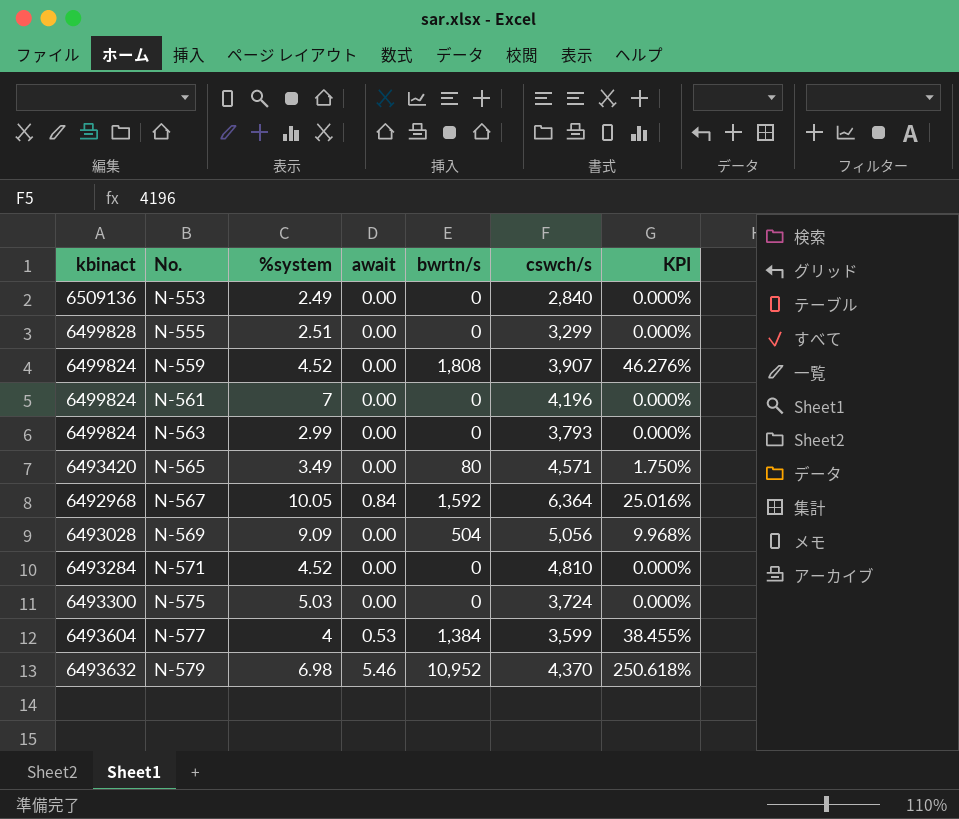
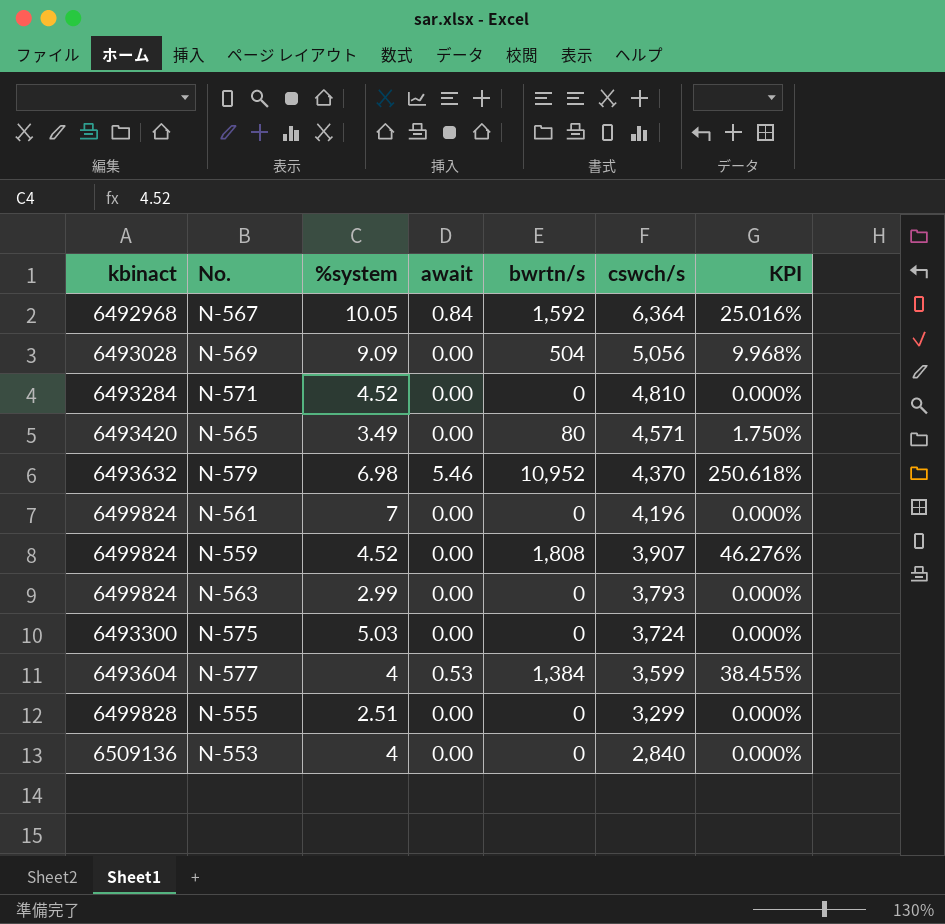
row order: No. ascending -> cswch/s descending
N-553 | %system: 2.49 -> 4

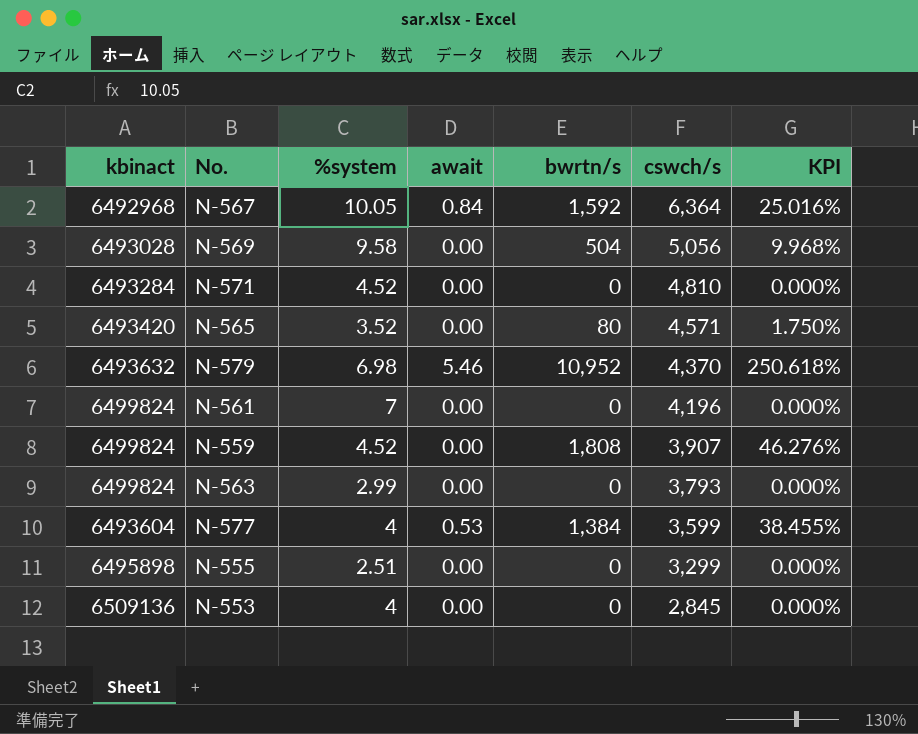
row N-575: 6493300 | 5.03 | 0.00 | 0 | 3,724 | 0.000% -> none
N-569 | %system: 9.09 -> 9.58
N-565 | %system: 3.49 -> 3.52
N-555 | kbinact: 6499828 -> 6495898
N-553 | cswch/s: 2,840 -> 2,845

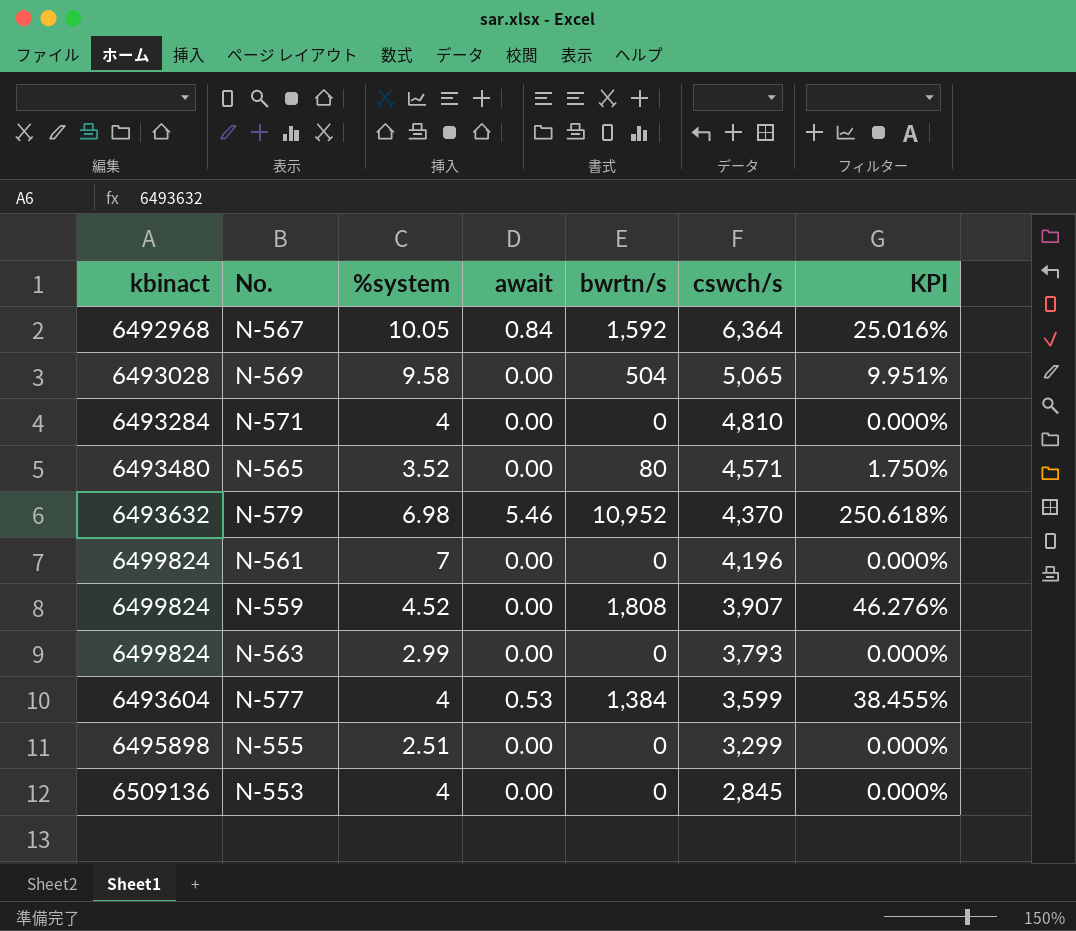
N-569 | cswch/s: 5,056 -> 5,065
N-569 | KPI: 9.968% -> 9.951%
N-571 | %system: 4.52 -> 4
N-565 | kbinact: 6493420 -> 6493480

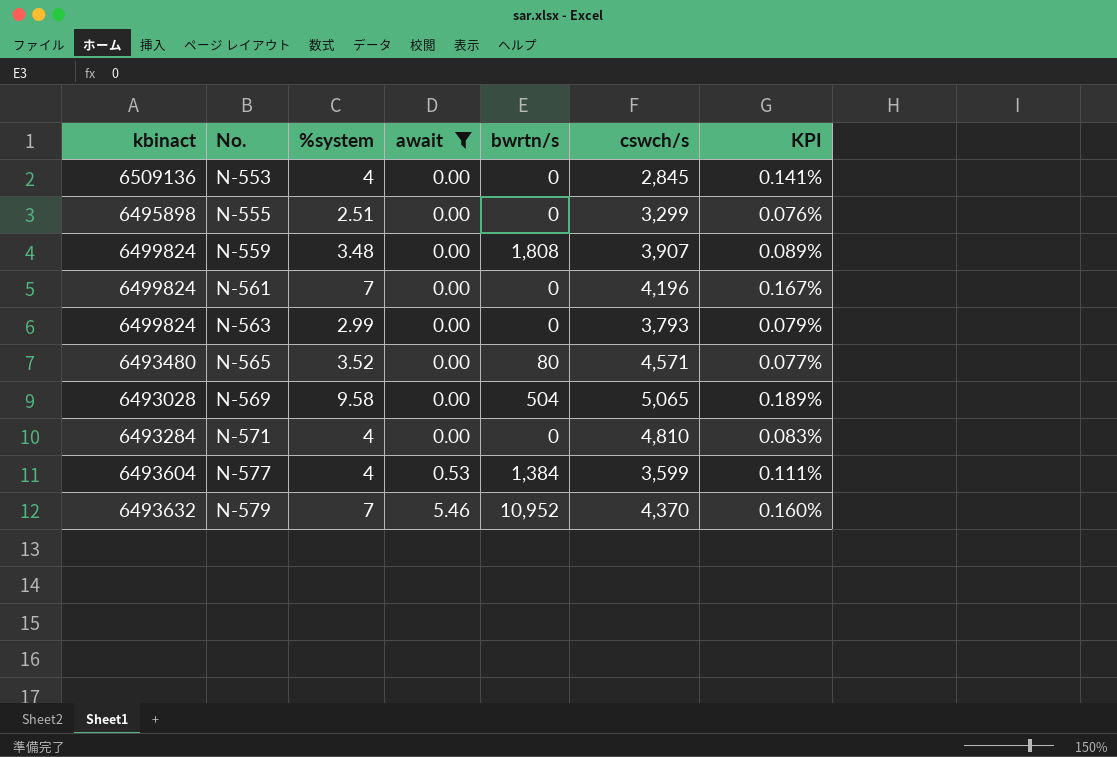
filter: none -> await != 0.84
row order: cswch/s descending -> No. ascending
column KPI | formula: [bwrtn/s] / [cswch/s] -> [%system] / [cswch/s]
N-559 | %system: 4.52 -> 3.48
N-579 | %system: 6.98 -> 7

